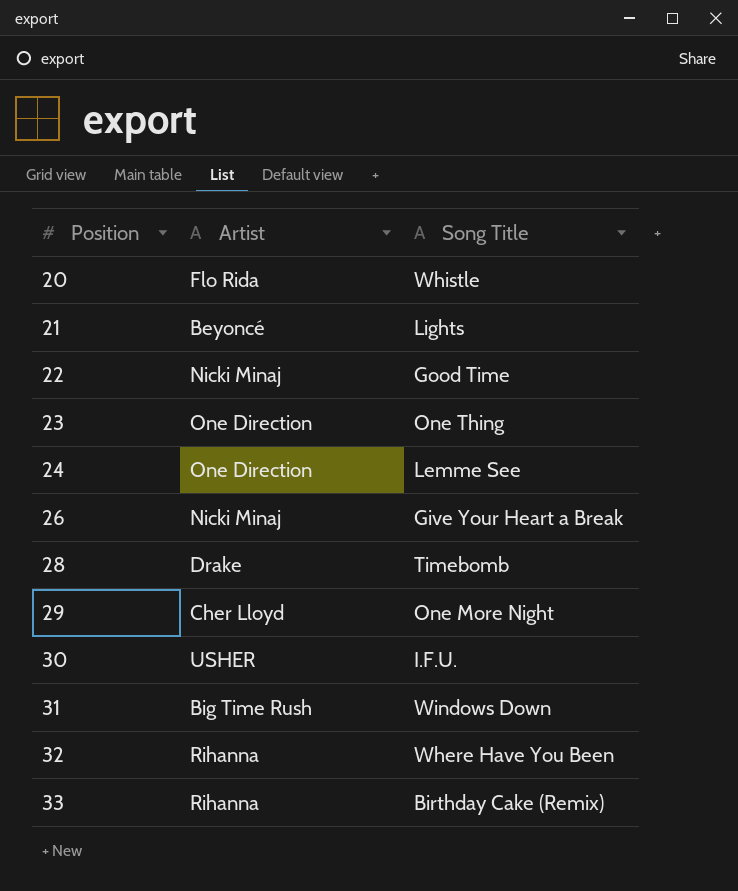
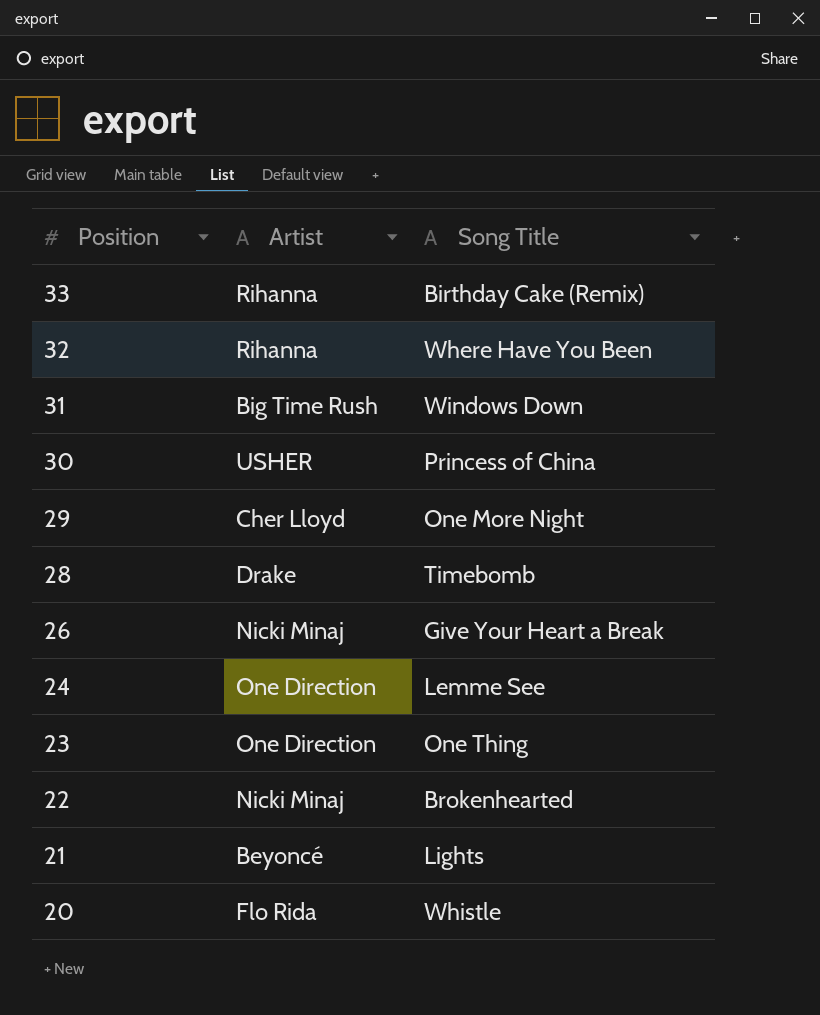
row order: Position ascending -> Position descending
30 | Song Title: I.F.U. -> Princess of China
22 | Song Title: Good Time -> Brokenhearted

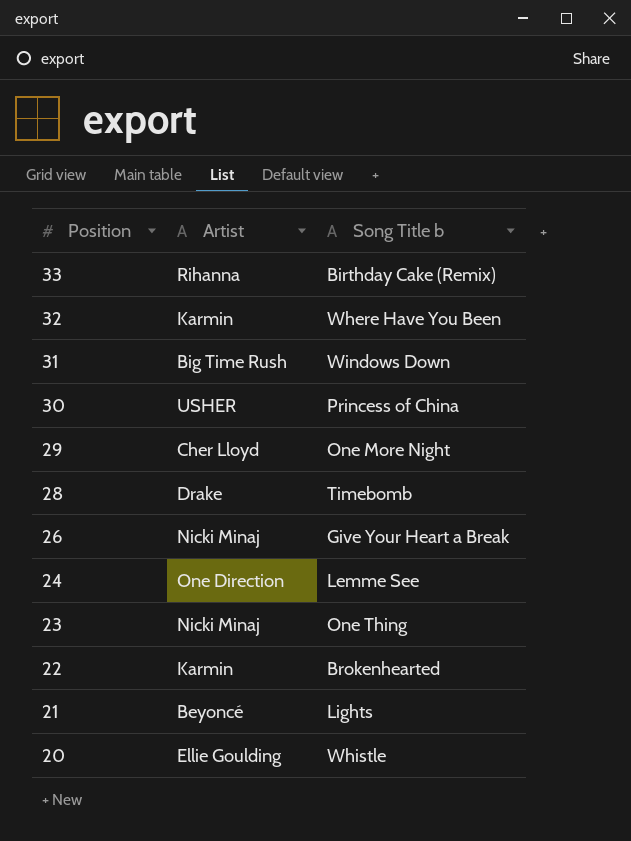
column name: Song Title -> Song Title b
32 | Artist: Rihanna -> Karmin
23 | Artist: One Direction -> Nicki Minaj
22 | Artist: Nicki Minaj -> Karmin
20 | Artist: Flo Rida -> Ellie Goulding

